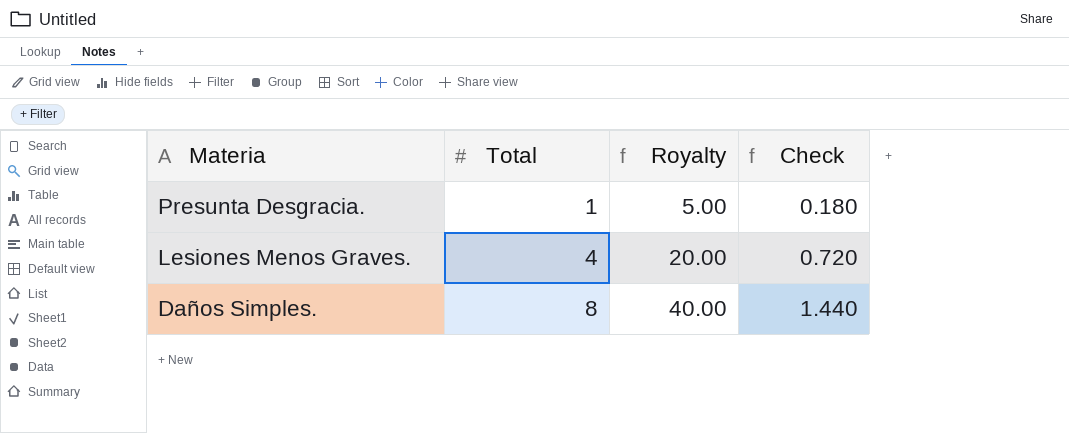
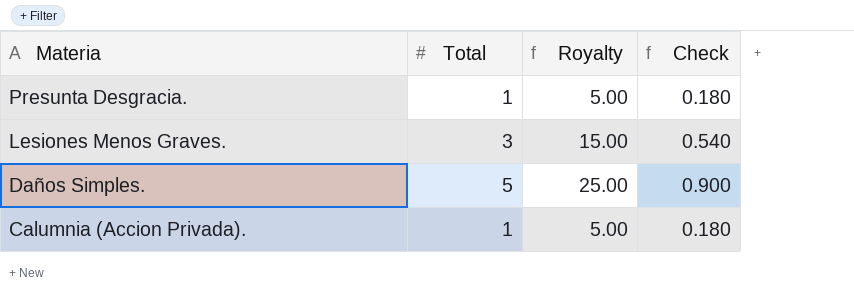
Lesiones Menos Graves. | Total: 4 -> 3
Lesiones Menos Graves. | Royalty: 20.00 -> 15.00
Lesiones Menos Graves. | Check: 0.720 -> 0.540
Daños Simples. | Total: 8 -> 5
Daños Simples. | Royalty: 40.00 -> 25.00
Daños Simples. | Check: 1.440 -> 0.900
row Calumnia (Accion Privada).: none -> 1 | 5.00 | 0.180

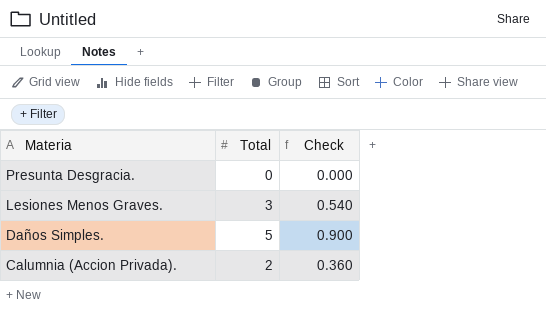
column Royalty | formula: [Total] * 5 -> none
Presunta Desgracia. | Total: 1 -> 0
Presunta Desgracia. | Check: 0.180 -> 0.000
Calumnia (Accion Privada). | Total: 1 -> 2
Calumnia (Accion Privada). | Check: 0.180 -> 0.360

